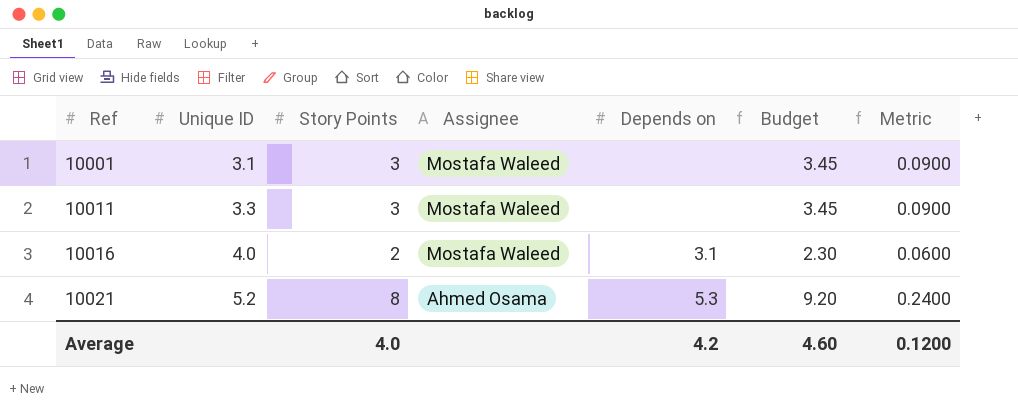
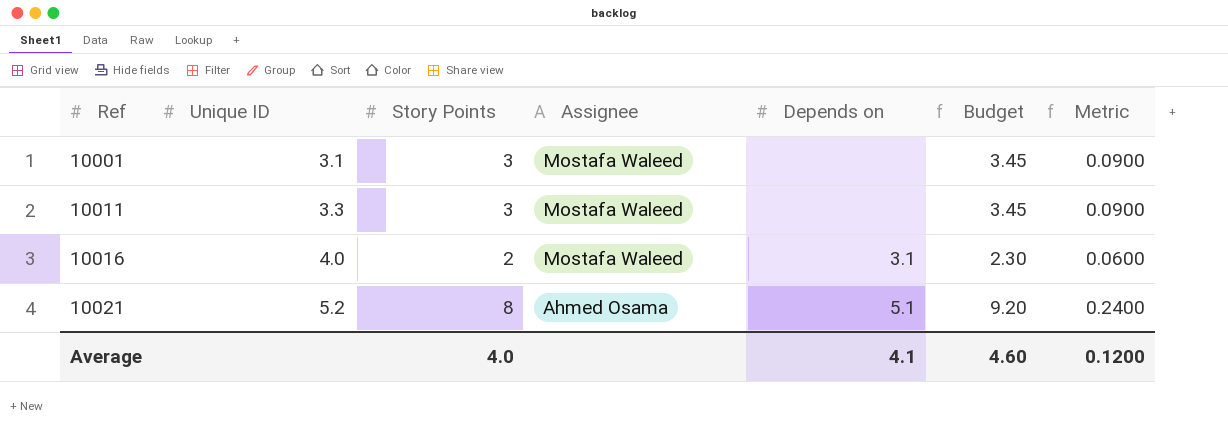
10021 | Depends on: 5.3 -> 5.1
Average | Depends on: 4.2 -> 4.1

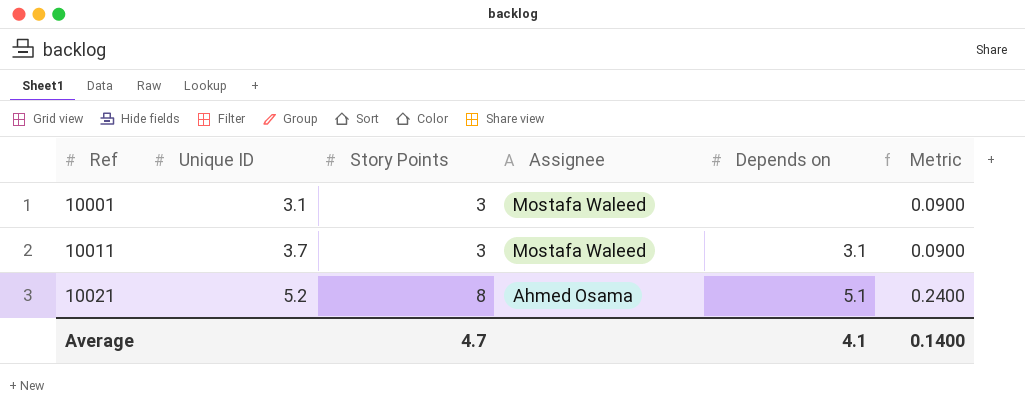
column Budget | formula: [Story Points] * 1.15 -> none
row 10016: 4.0 | 2 | Mostafa Waleed | 3.1 | 2.30 | 0.0600 -> none
10011 | Unique ID: 3.3 -> 3.7
10011 | Depends on: none -> 3.1
Average | Story Points: 4.0 -> 4.7
Average | Metric: 0.1200 -> 0.1400

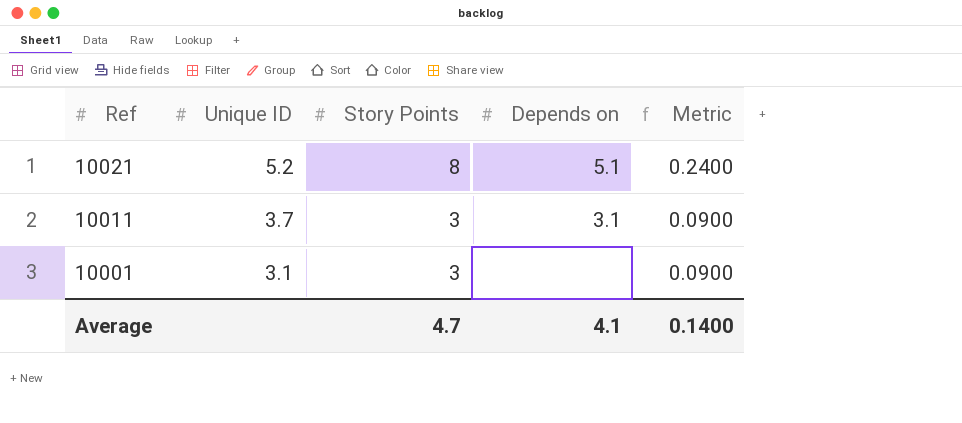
row order: Ref ascending -> Ref descending
column Assignee | position: 4 -> none

